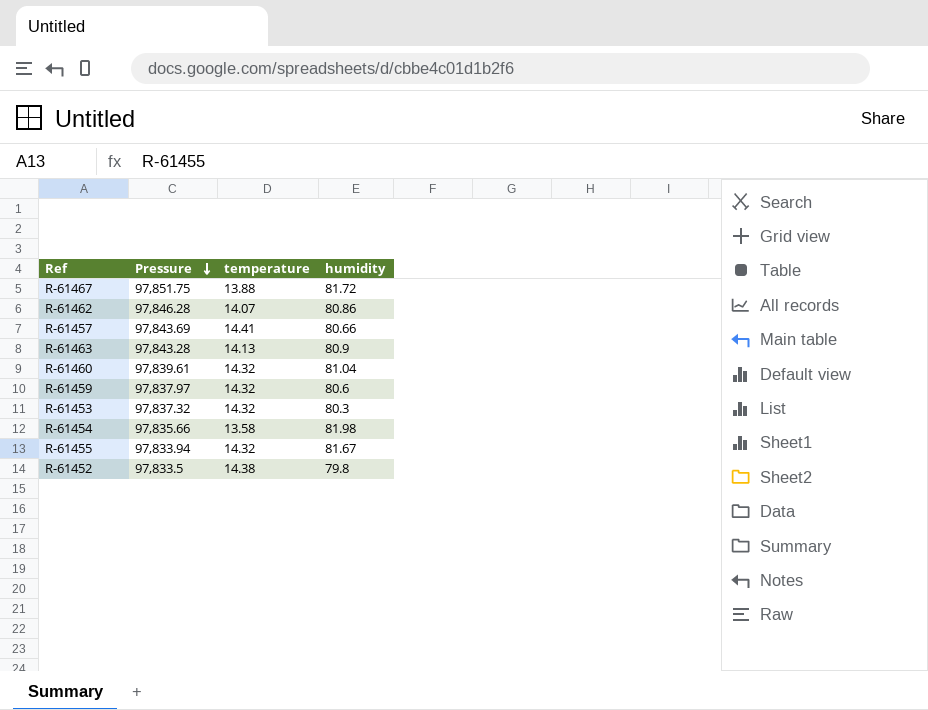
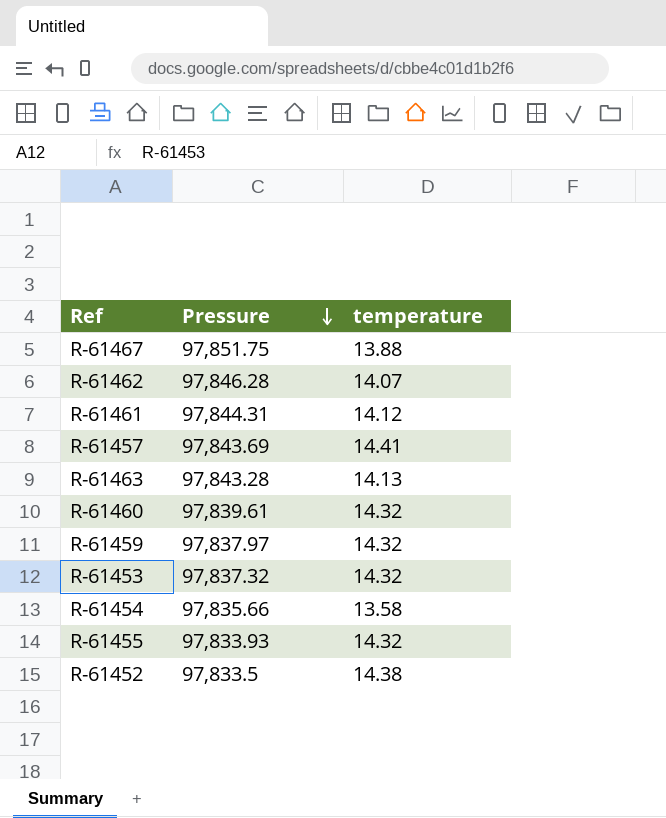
column humidity | position: 4 -> none
row R-61461: none -> 97,844.31 | 14.12
R-61455 | Pressure: 97,833.94 -> 97,833.93

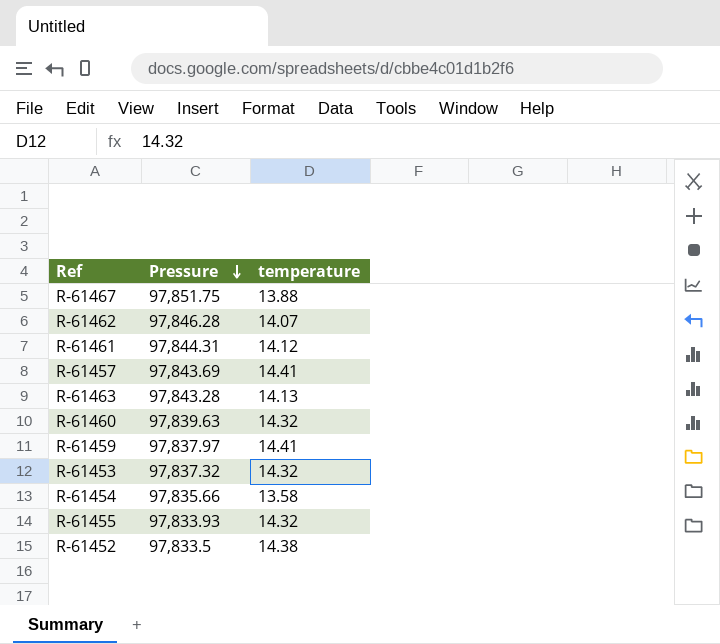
R-61460 | Pressure: 97,839.61 -> 97,839.63
R-61459 | temperature: 14.32 -> 14.41

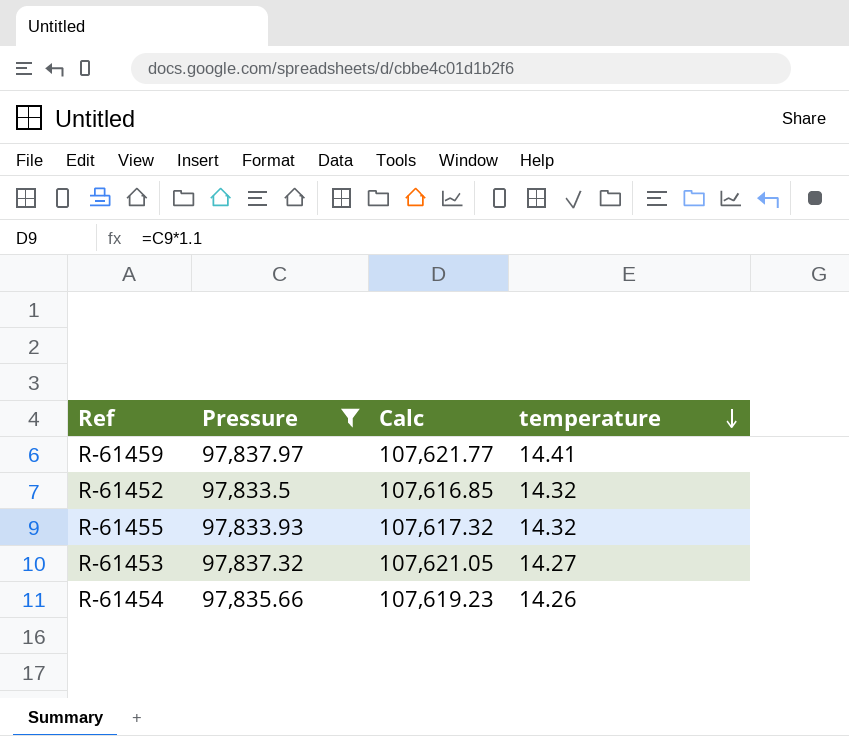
filter: none -> Pressure <= 97,837.97
row order: Pressure descending -> temperature descending
column Calc | formula: none -> [Pressure] * 1.1
R-61452 | temperature: 14.38 -> 14.32
R-61453 | temperature: 14.32 -> 14.27
R-61454 | temperature: 13.58 -> 14.26

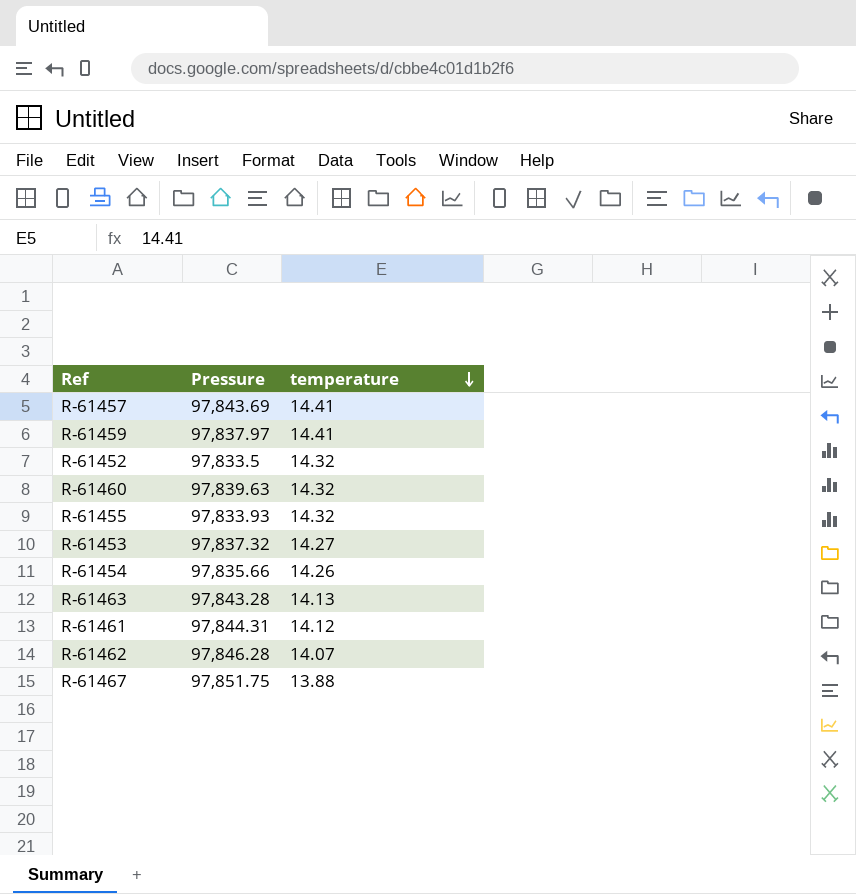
filter: Pressure <= 97,837.97 -> none
column Calc | formula: [Pressure] * 1.1 -> none

